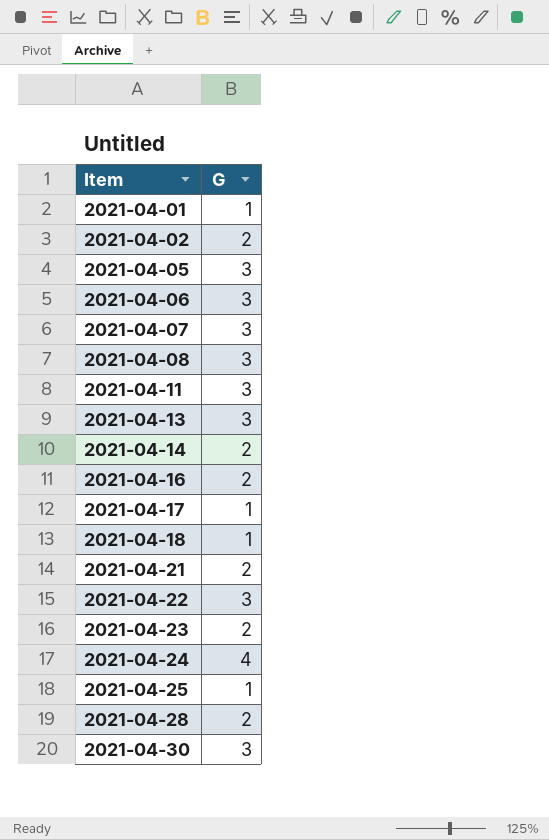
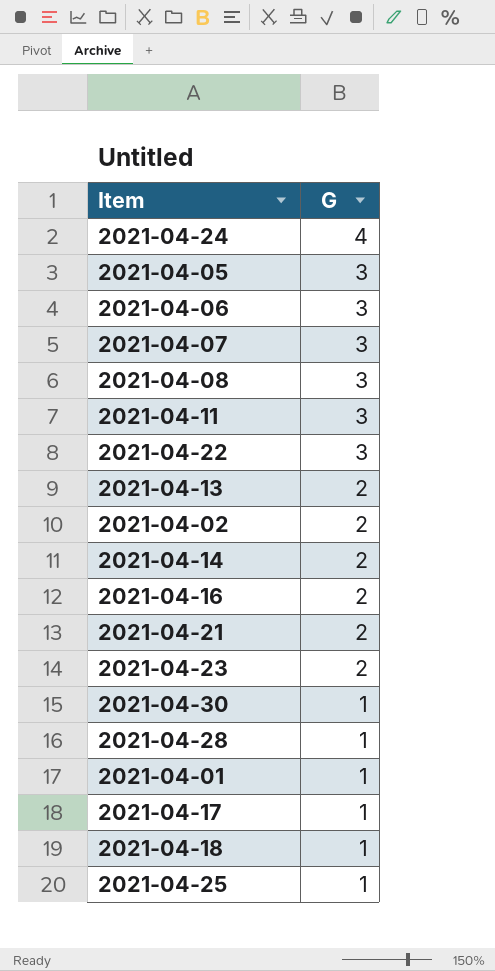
row order: Item ascending -> G descending
2021-04-13 | G: 3 -> 2
2021-04-30 | G: 3 -> 1
2021-04-28 | G: 2 -> 1

